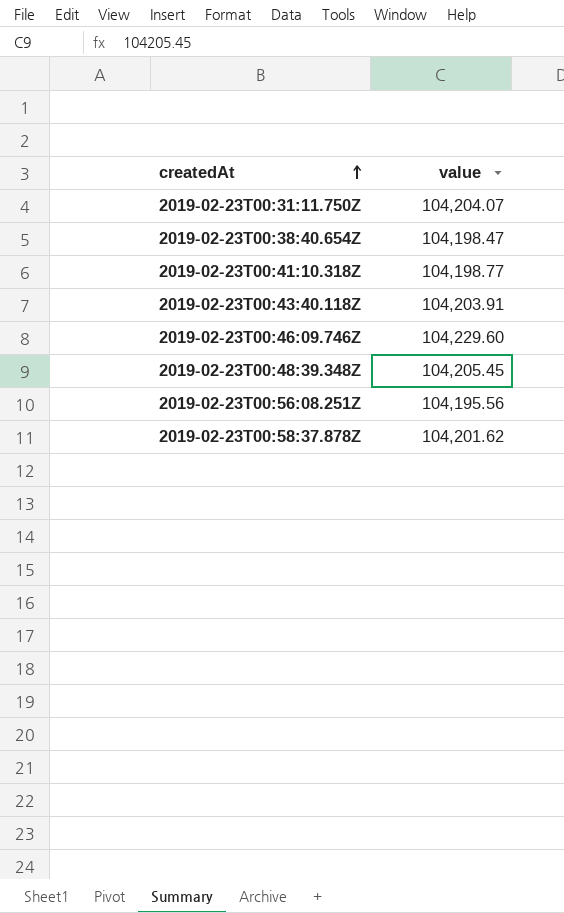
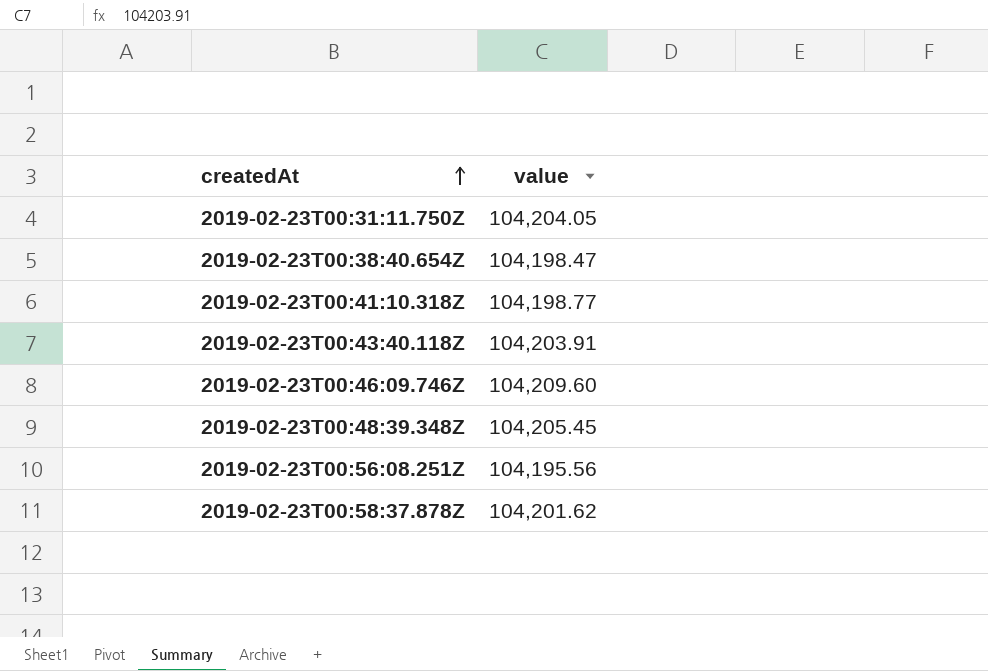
2019-02-23T00:31:11.750Z | value: 104,204.07 -> 104,204.05
2019-02-23T00:46:09.746Z | value: 104,229.60 -> 104,209.60

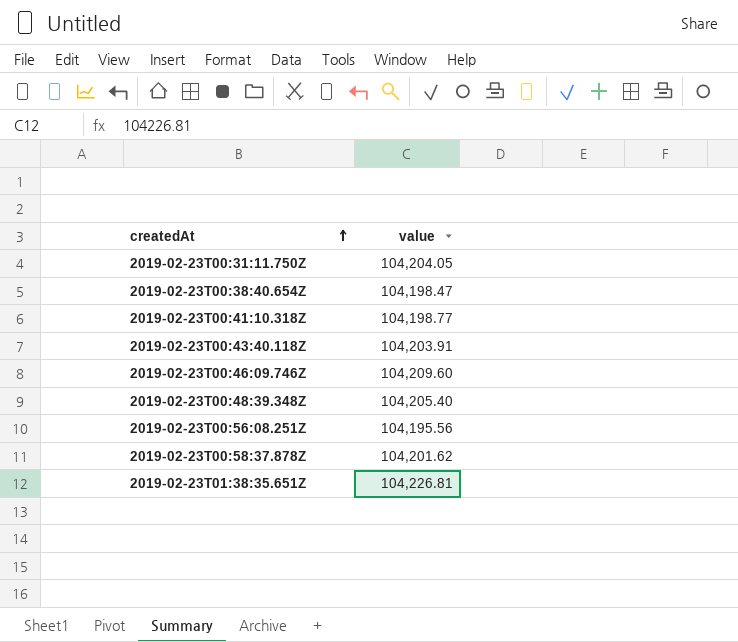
2019-02-23T00:48:39.348Z | value: 104,205.45 -> 104,205.40
row 2019-02-23T01:38:35.651Z: none -> 104,226.81

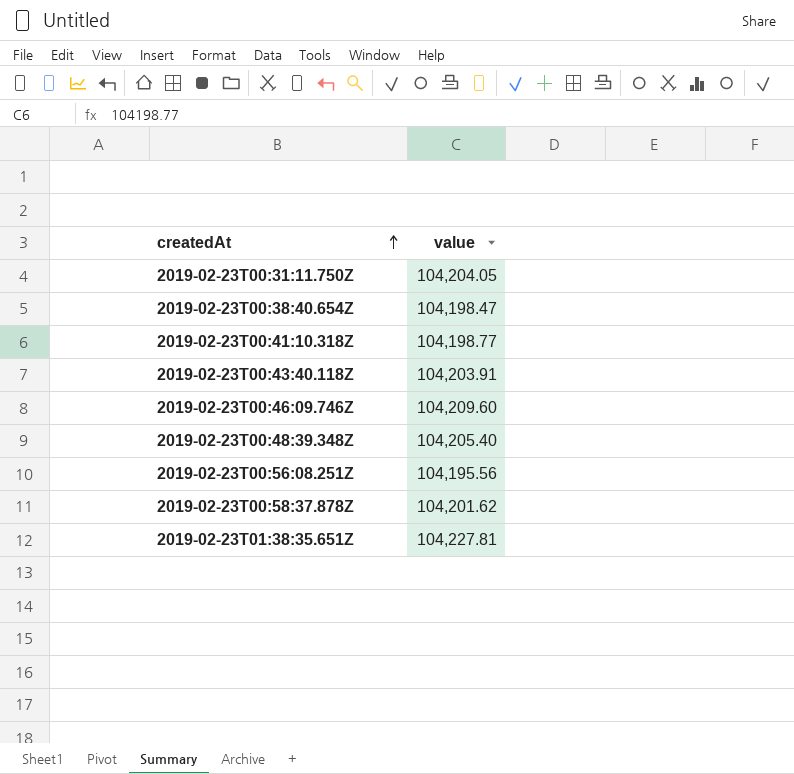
2019-02-23T01:38:35.651Z | value: 104,226.81 -> 104,227.81

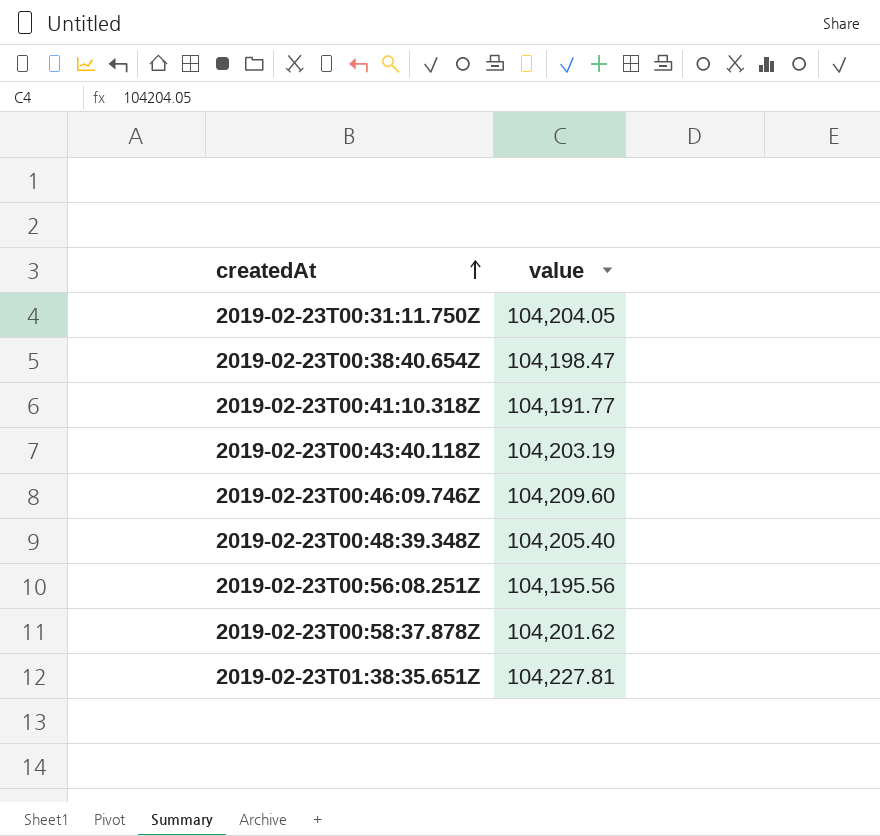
2019-02-23T00:41:10.318Z | value: 104,198.77 -> 104,191.77
2019-02-23T00:43:40.118Z | value: 104,203.91 -> 104,203.19

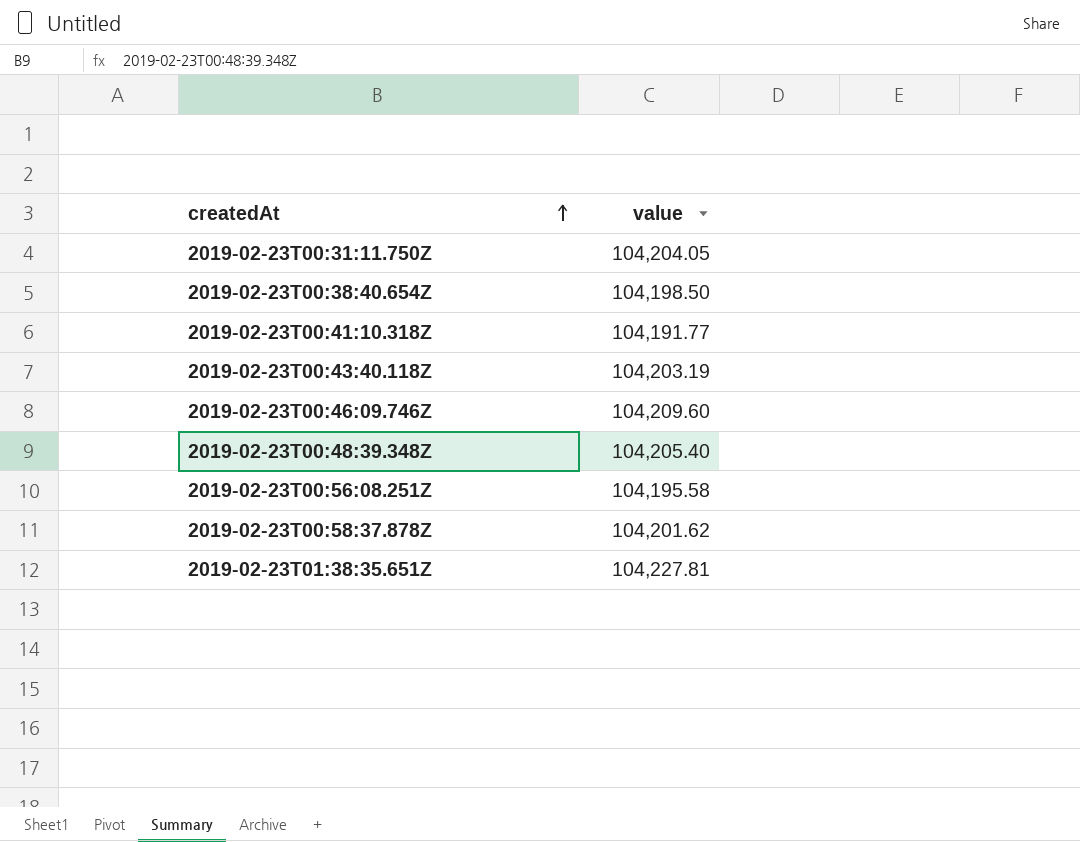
2019-02-23T00:38:40.654Z | value: 104,198.47 -> 104,198.50
2019-02-23T00:56:08.251Z | value: 104,195.56 -> 104,195.58

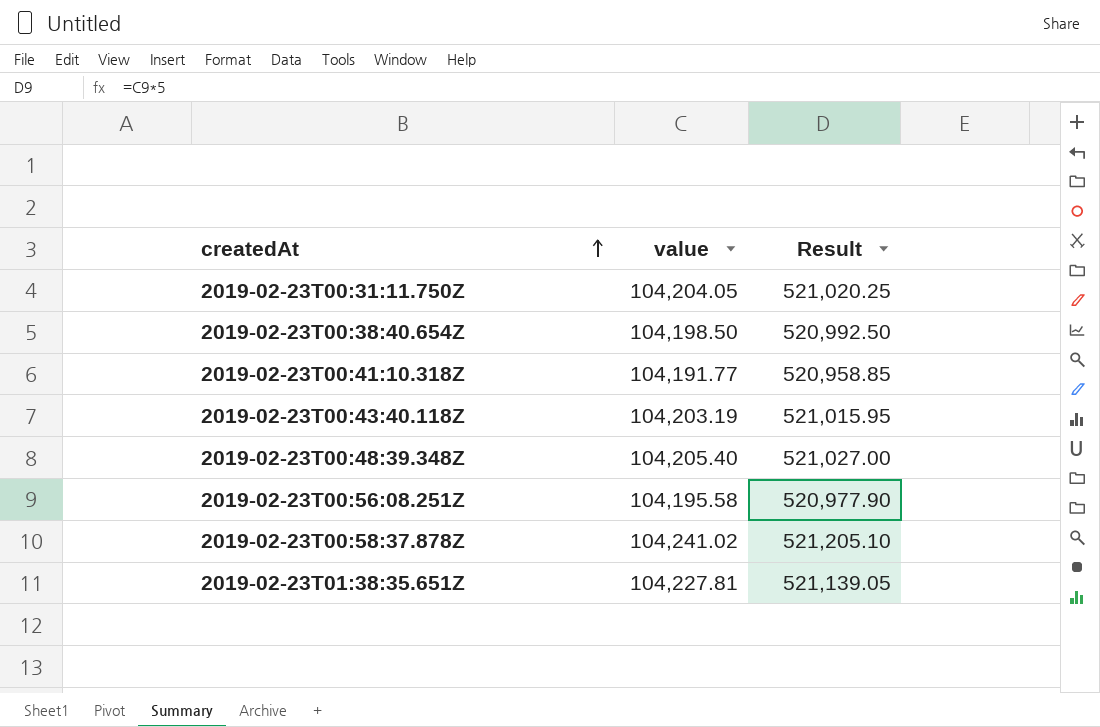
column Result | formula: none -> [value] * 5
row 2019-02-23T00:46:09.746Z: 104,209.60 -> none
2019-02-23T00:58:37.878Z | value: 104,201.62 -> 104,241.02

